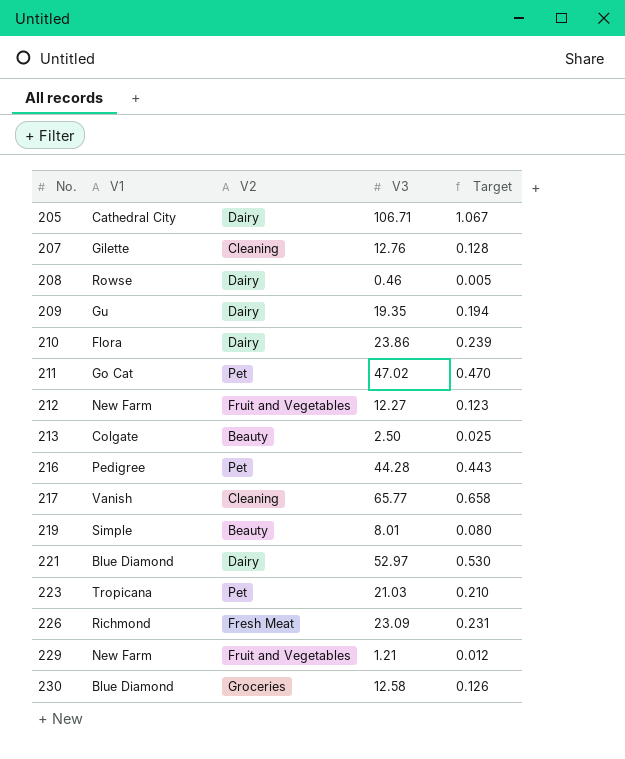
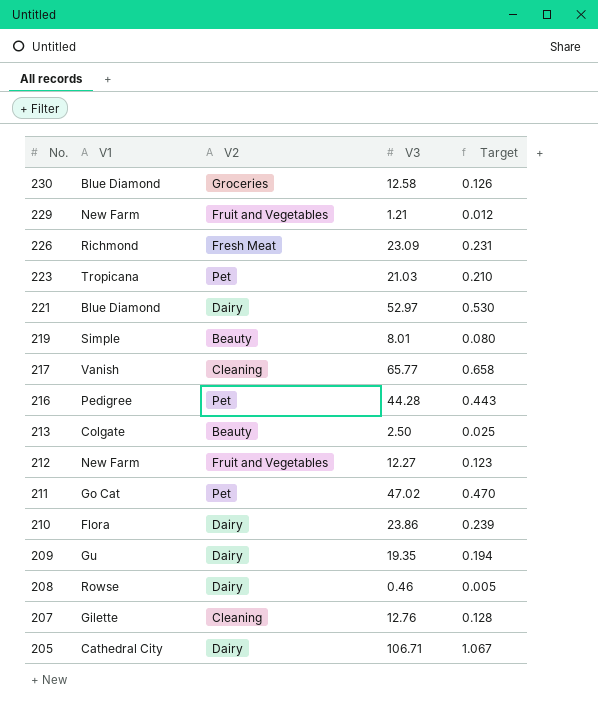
row order: No. ascending -> No. descending

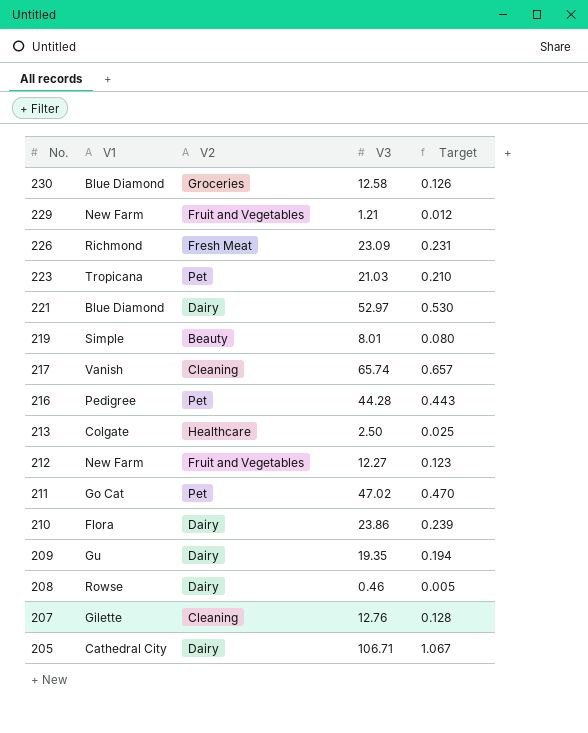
217 | V3: 65.77 -> 65.74
217 | Target: 0.658 -> 0.657
213 | V2: Beauty -> Healthcare

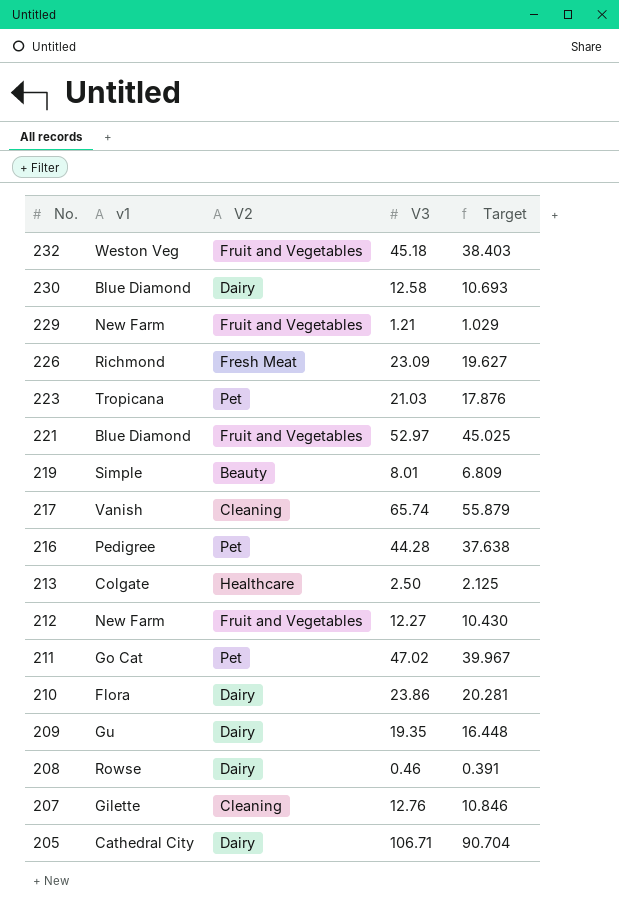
column name: V1 -> v1
column Target | formula: [V3] * 0.01 -> [V3] * 0.85
row 232: none -> Weston Veg | Fruit and Vegetables | 45.18 | 38.403
230 | V2: Groceries -> Dairy
221 | V2: Dairy -> Fruit and Vegetables

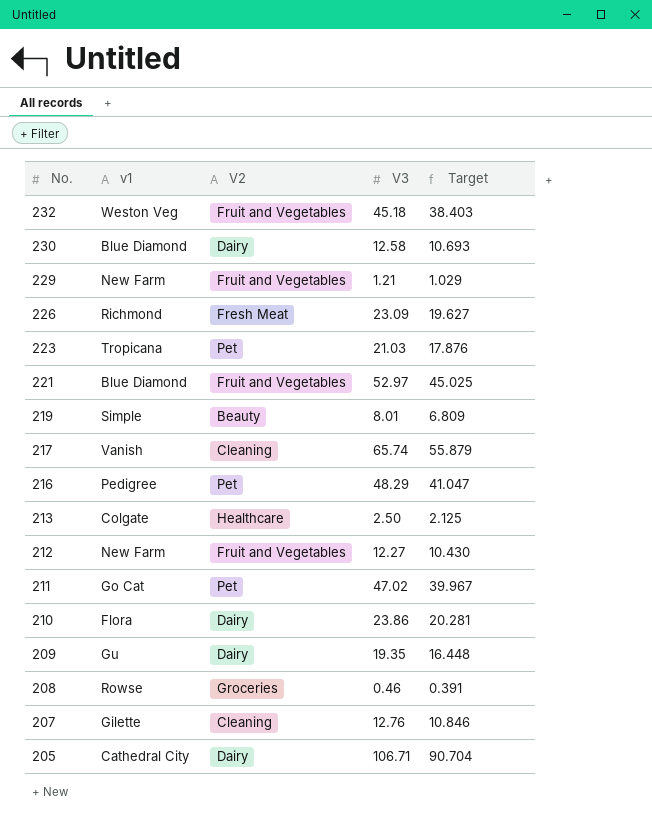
216 | V3: 44.28 -> 48.29
216 | Target: 37.638 -> 41.047
208 | V2: Dairy -> Groceries

